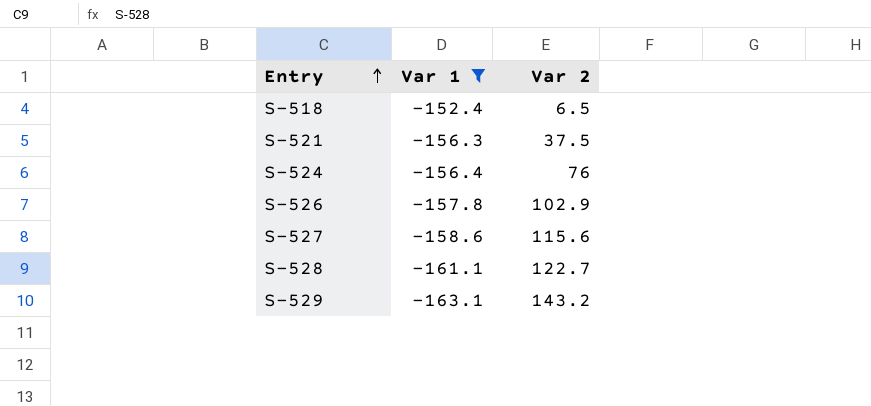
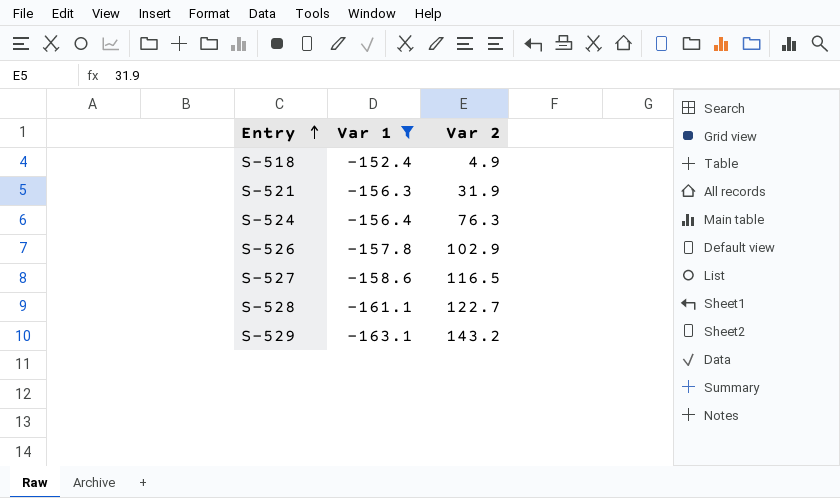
S-518 | Var 2: 6.5 -> 4.9
S-521 | Var 2: 37.5 -> 31.9
S-524 | Var 2: 76 -> 76.3
S-527 | Var 2: 115.6 -> 116.5

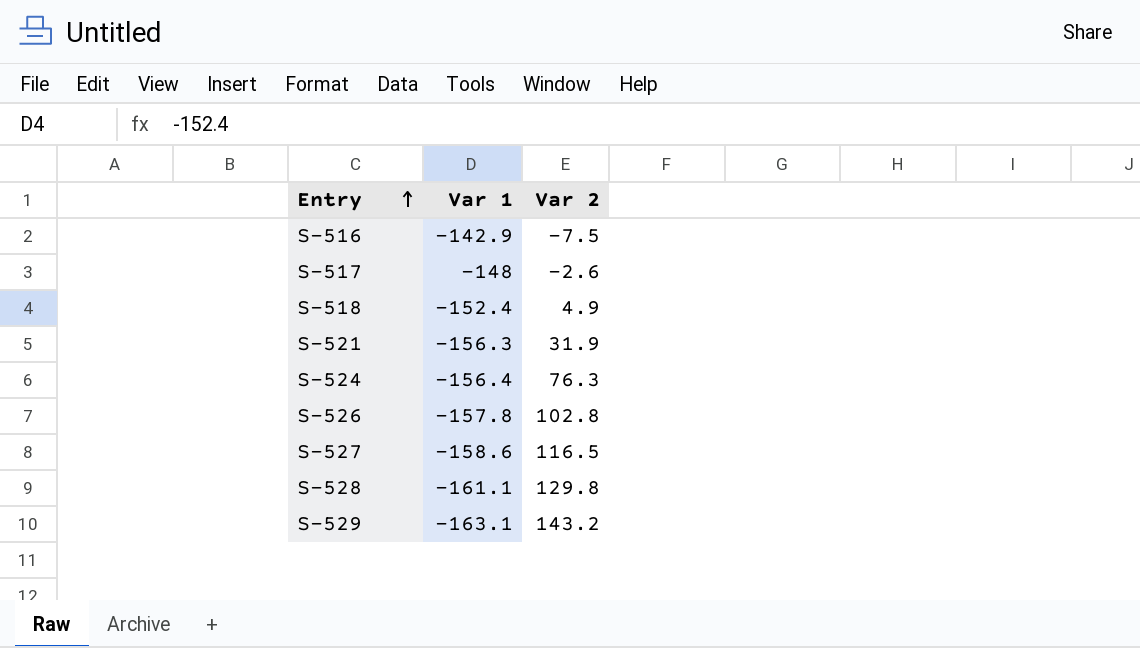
filter: Var 1 <= -152.4 -> none
S-526 | Var 2: 102.9 -> 102.8
S-528 | Var 2: 122.7 -> 129.8

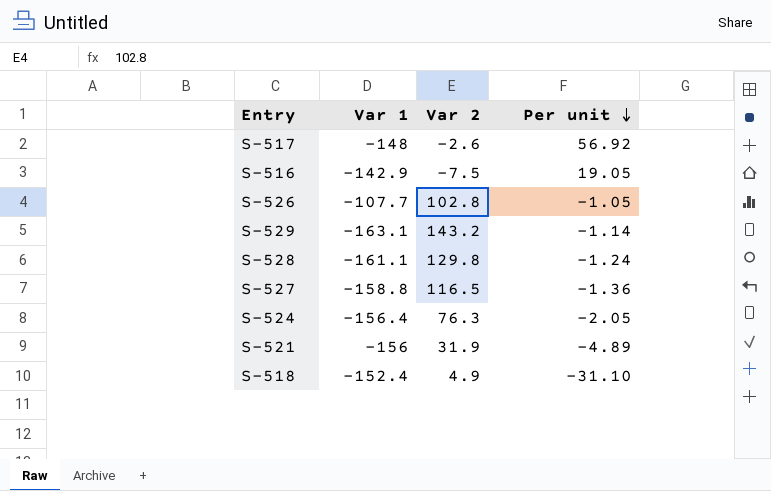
row order: Entry ascending -> Per unit descending
column Per unit | formula: none -> [Var 1] / [Var 2]
S-526 | Var 1: -157.8 -> -107.7
S-527 | Var 1: -158.6 -> -158.8
S-521 | Var 1: -156.3 -> -156

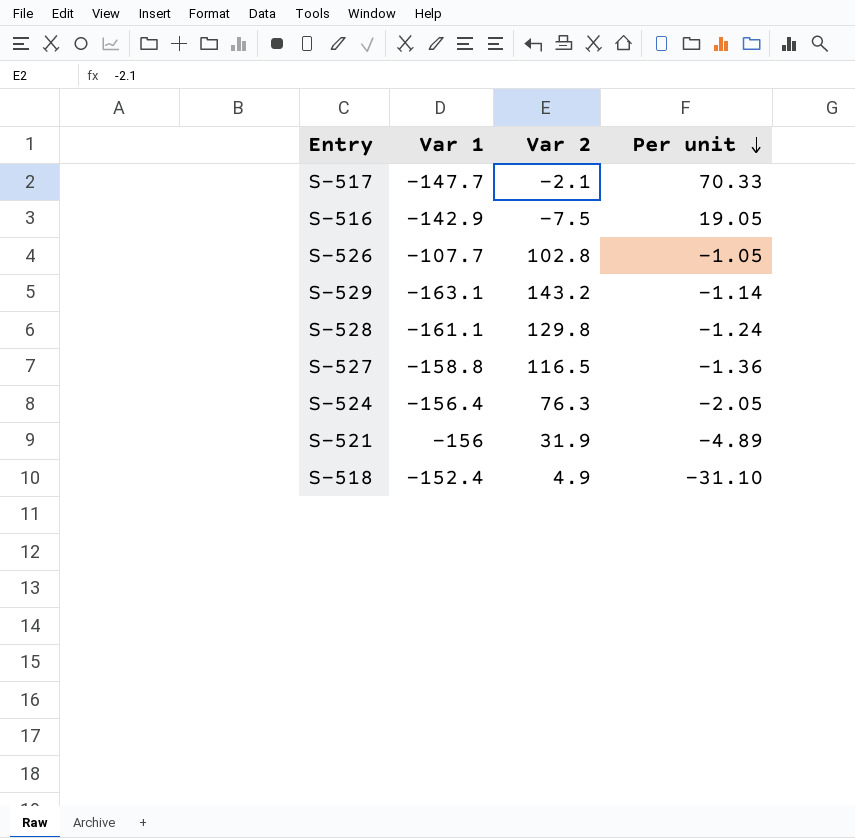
S-517 | Var 1: -148 -> -147.7
S-517 | Var 2: -2.6 -> -2.1
S-517 | Per unit: 56.92 -> 70.33

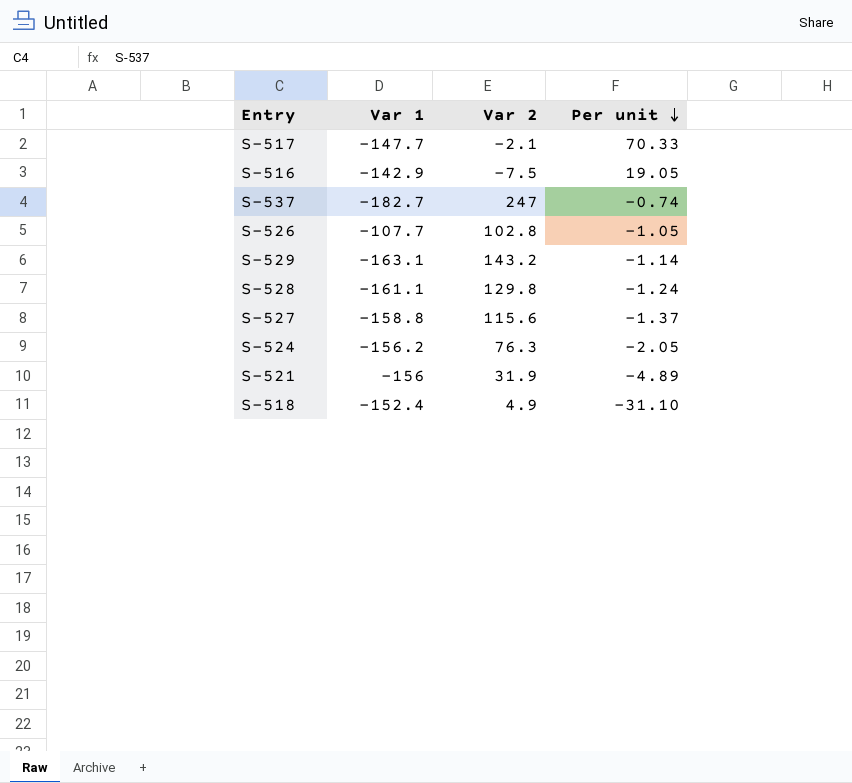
row S-537: none -> -182.7 | 247 | -0.74
S-527 | Var 2: 116.5 -> 115.6
S-527 | Per unit: -1.36 -> -1.37
S-524 | Var 1: -156.4 -> -156.2

